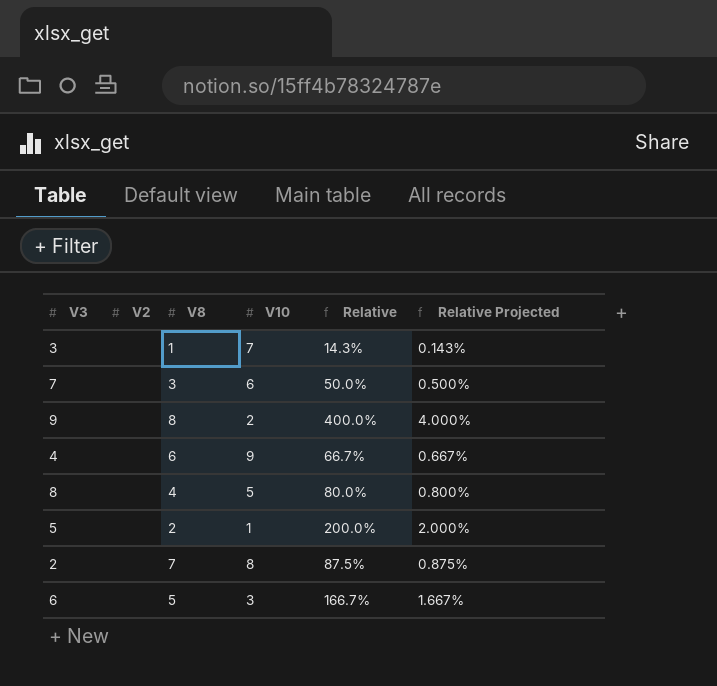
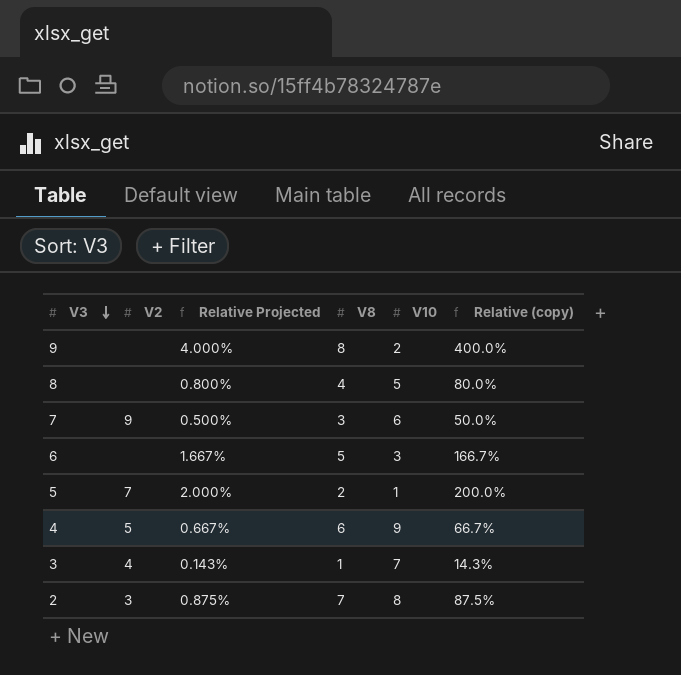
row order: none -> V3 descending
column Relative Projected | position: 6 -> 3
column name: Relative -> Relative (copy)
7 | V2: none -> 9
5 | V2: none -> 7
4 | V2: none -> 5
3 | V2: none -> 4
2 | V2: none -> 3

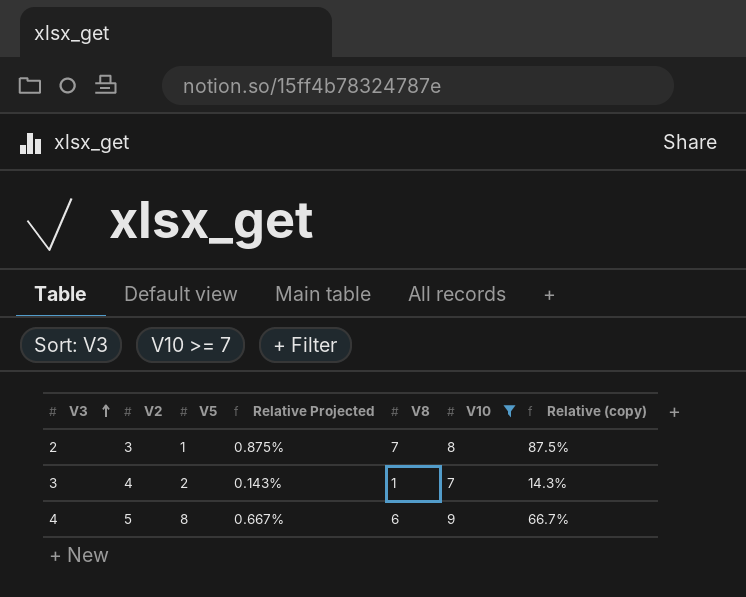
filter: none -> V10 >= 7
row order: V3 descending -> V3 ascending
column V5 | position: none -> 3

